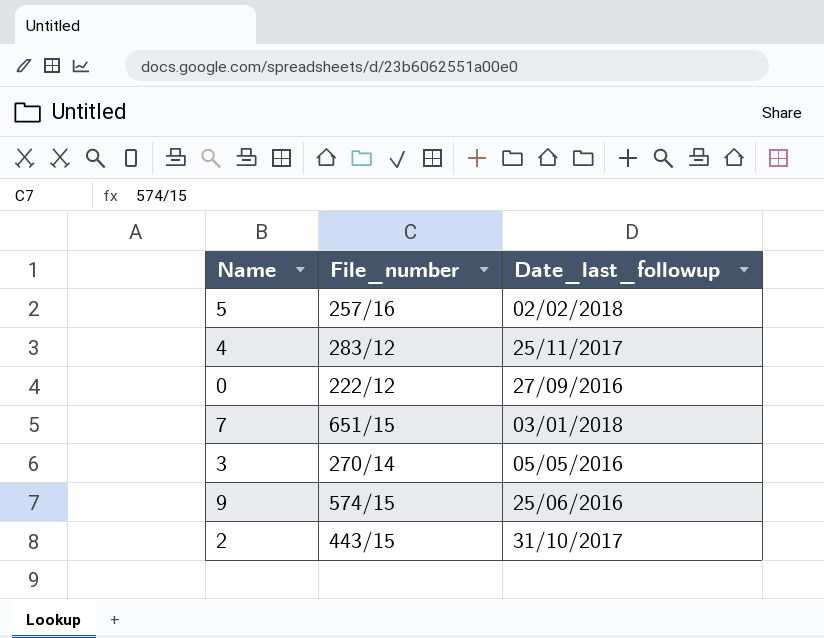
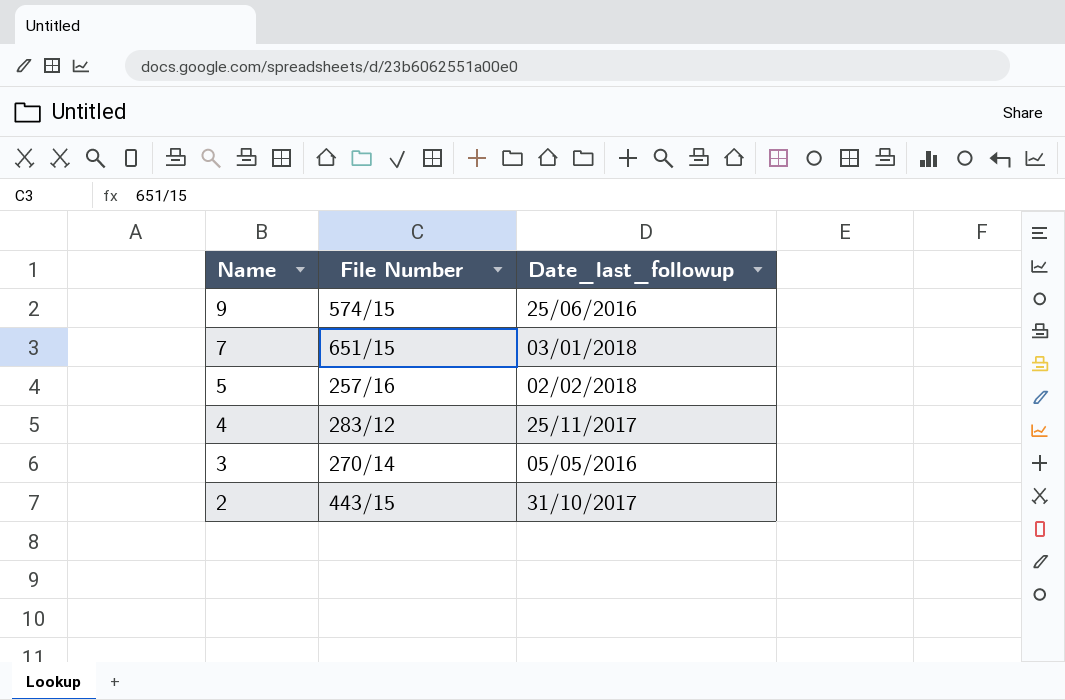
row order: none -> Name descending
column name: File_number -> File Number
row 0: 222/12 | 27/09/2016 -> none

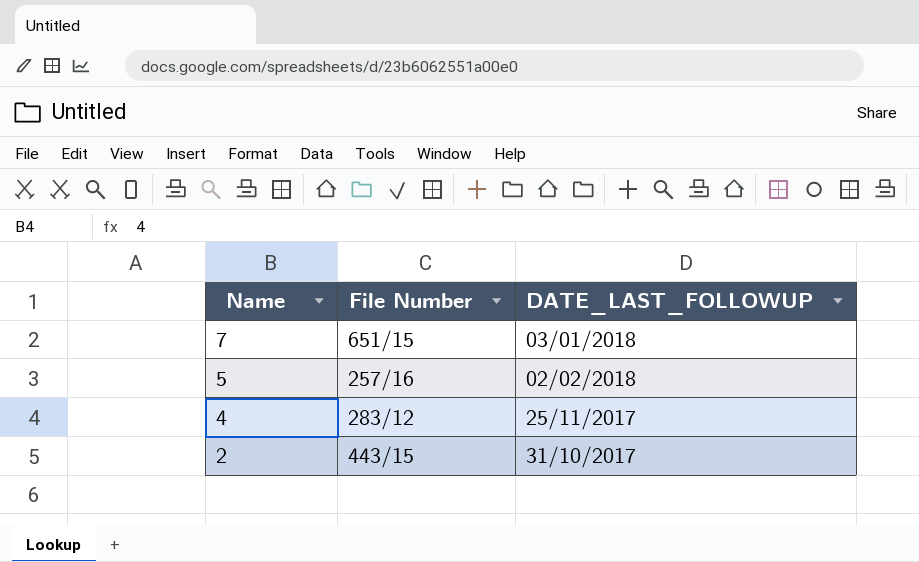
column name: Date_last_followup -> DATE_LAST_FOLLOWUP
row 9: 574/15 | 25/06/2016 -> none
row 3: 270/14 | 05/05/2016 -> none

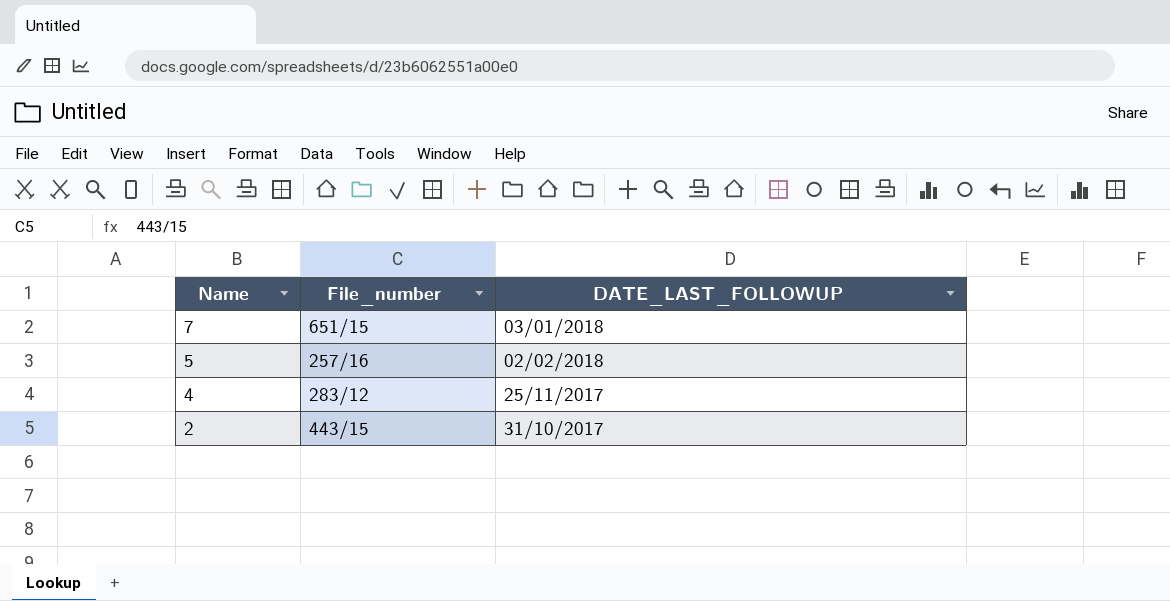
column name: File Number -> File_number

